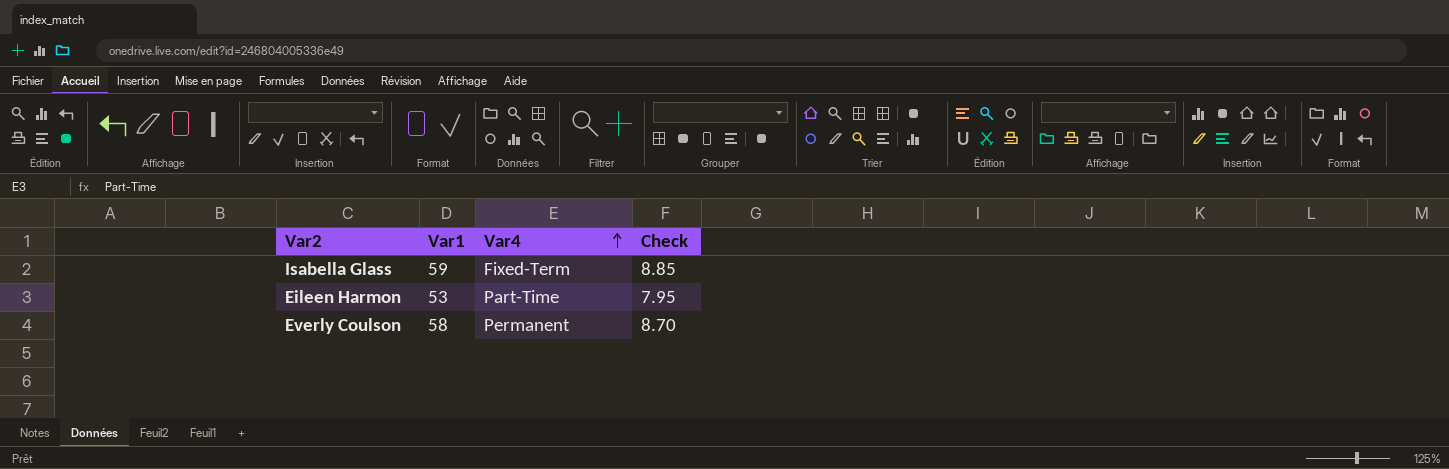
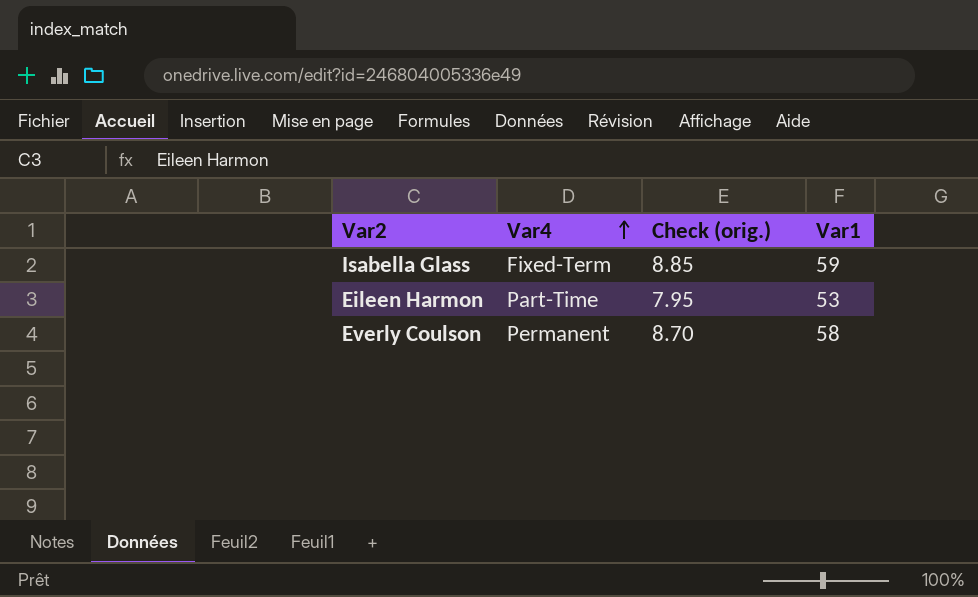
column name: Check -> Check (orig.)
column Var1 | position: 2 -> 4

